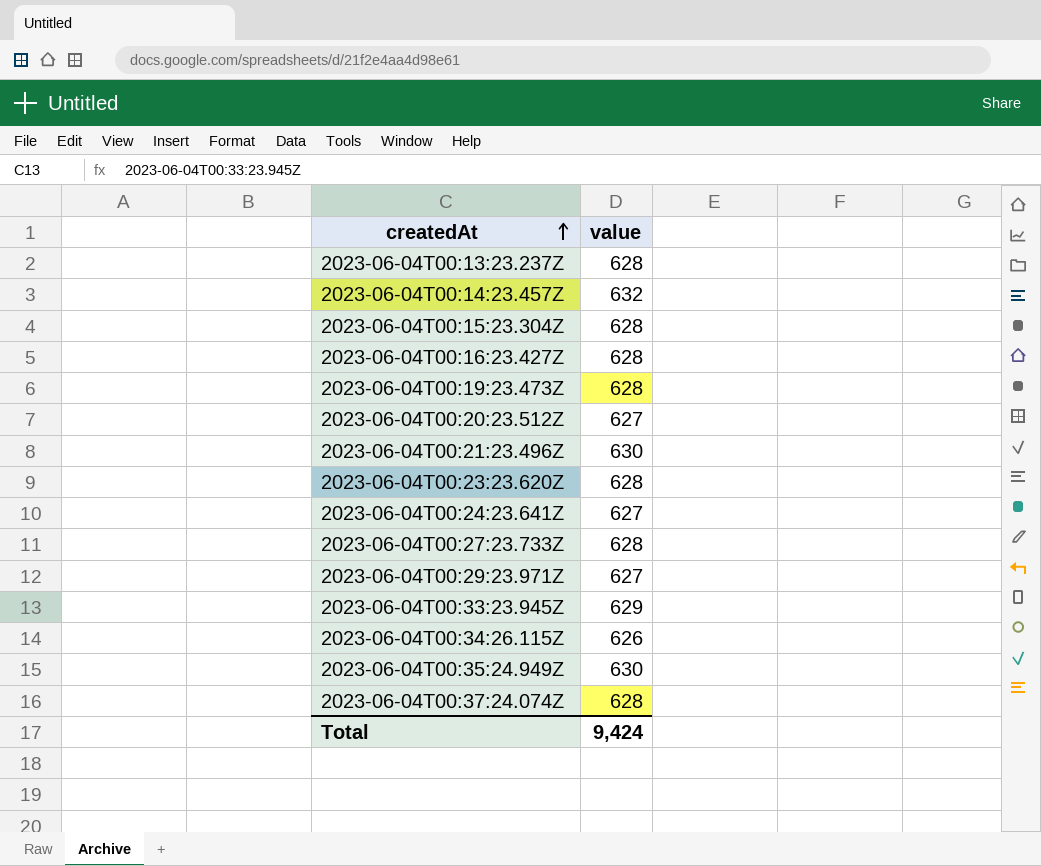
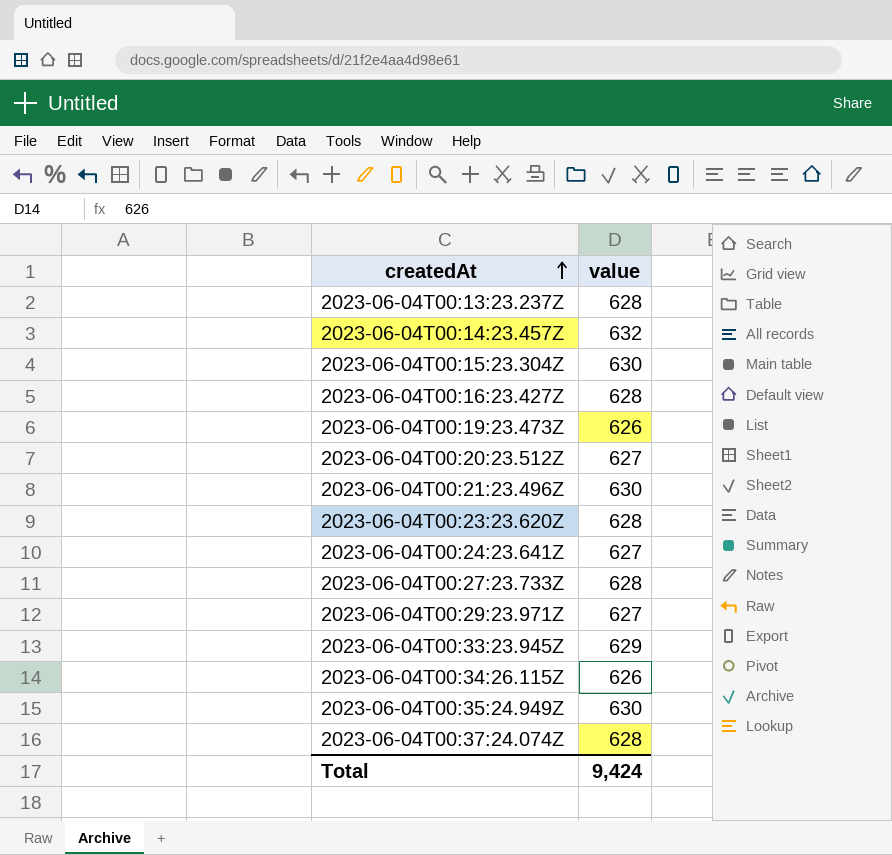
2023-06-04T00:15:23.304Z | value: 628 -> 630
2023-06-04T00:19:23.473Z | value: 628 -> 626

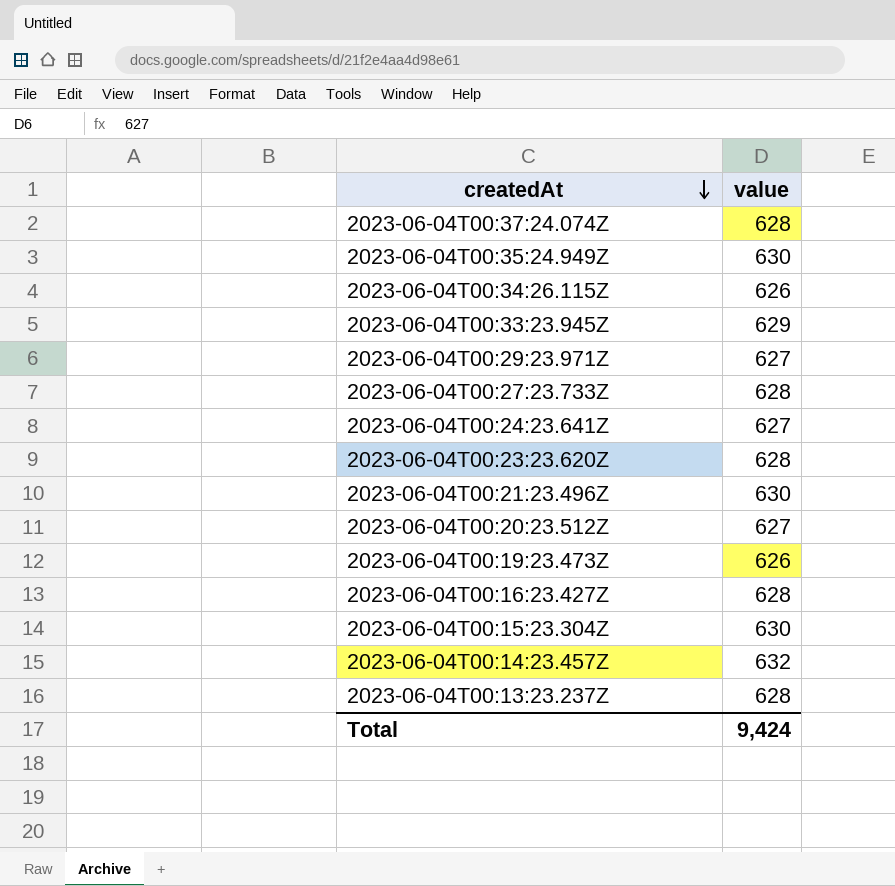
row order: createdAt ascending -> createdAt descending

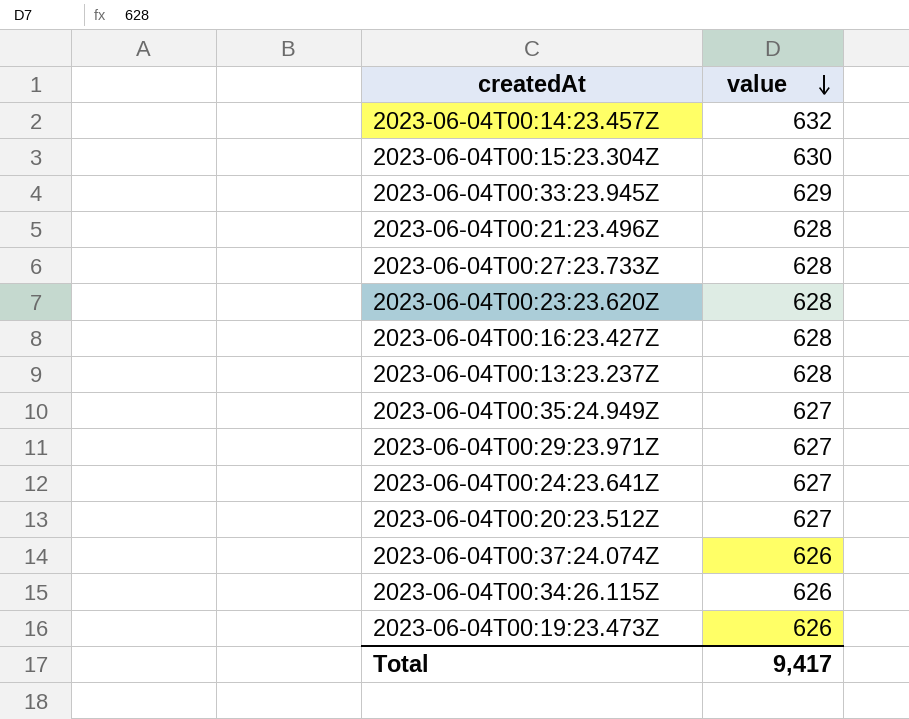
row order: createdAt descending -> value descending
2023-06-04T00:21:23.496Z | value: 630 -> 628
2023-06-04T00:35:24.949Z | value: 630 -> 627
2023-06-04T00:37:24.074Z | value: 628 -> 626
Total | value: 9,424 -> 9,417

